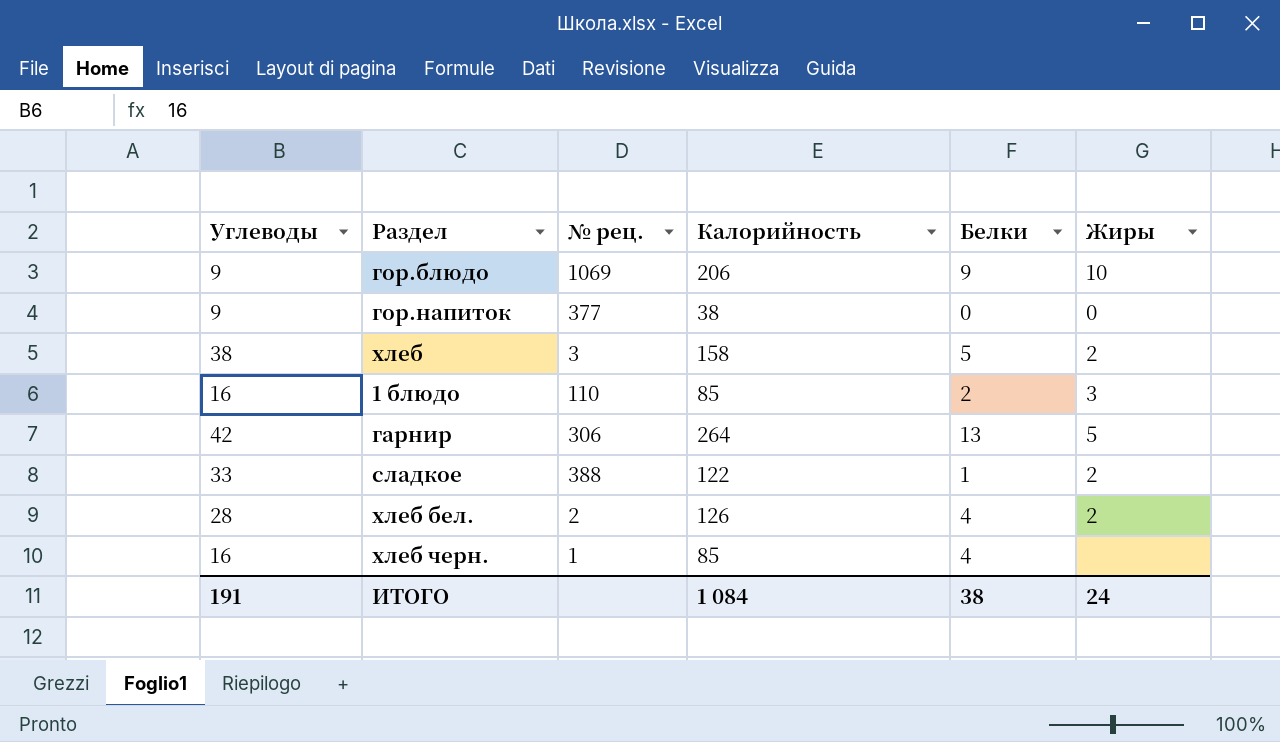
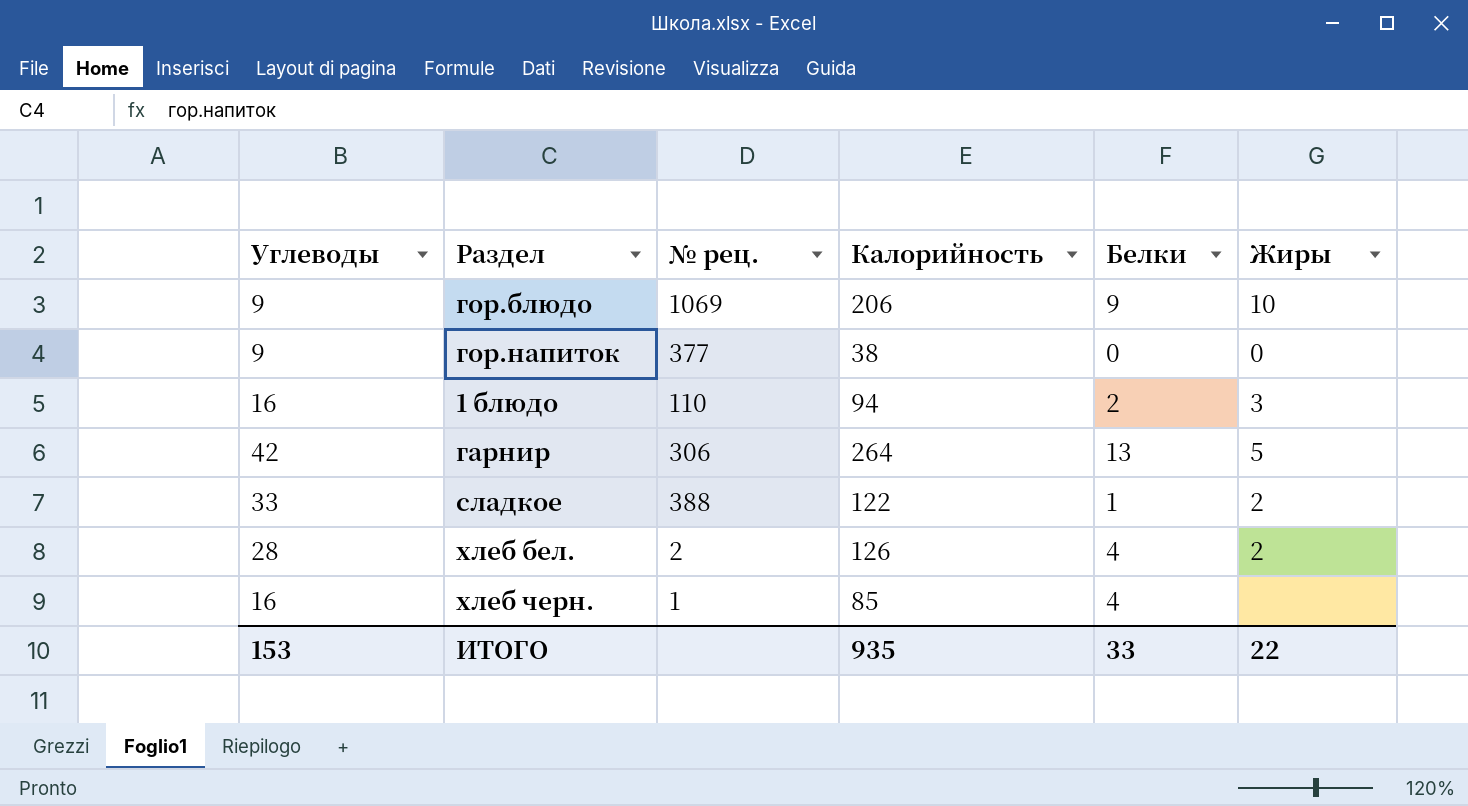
row хлеб: 38 | 3 | 158 | 5 | 2 -> none
1 блюдо | Калорийность: 85 -> 94
ИТОГО | Углеводы: 191 -> 153
ИТОГО | Калорийность: 1 084 -> 935
ИТОГО | Белки: 38 -> 33
ИТОГО | Жиры: 24 -> 22

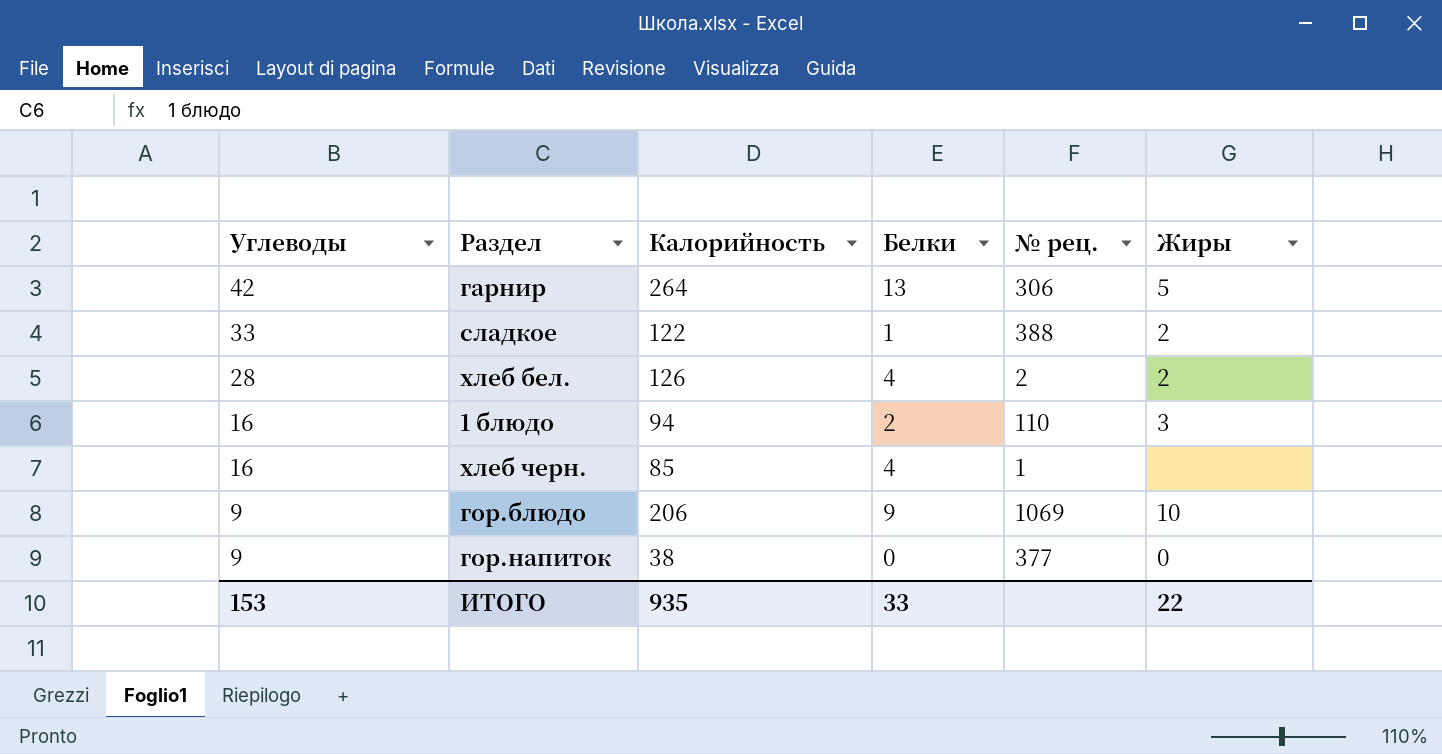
row order: none -> Углеводы descending
column № рец. | position: 3 -> 5

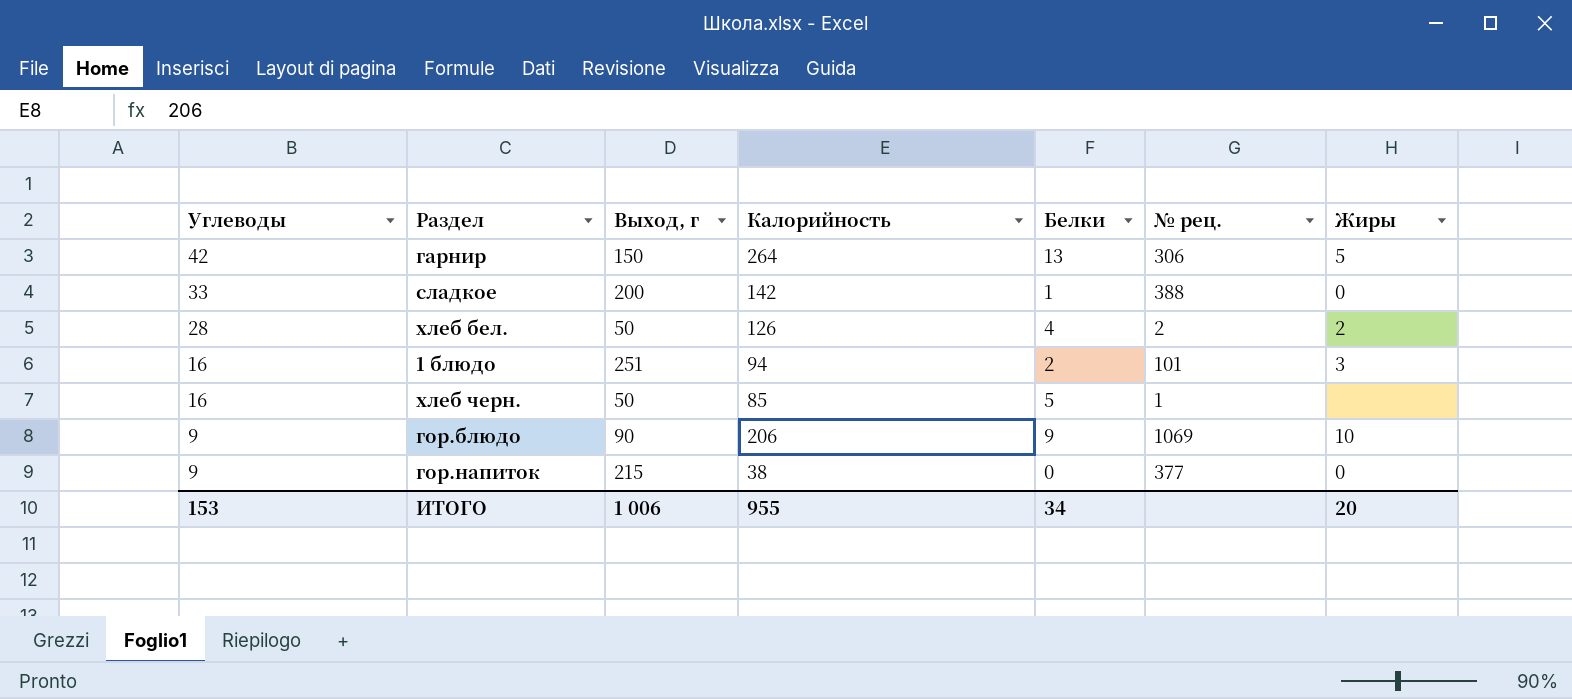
column Выход, г | position: none -> 3
сладкое | Калорийность: 122 -> 142
сладкое | Жиры: 2 -> 0
1 блюдо | № рец.: 110 -> 101
хлеб черн. | Белки: 4 -> 5
ИТОГО | Калорийность: 935 -> 955
ИТОГО | Белки: 33 -> 34
ИТОГО | Жиры: 22 -> 20

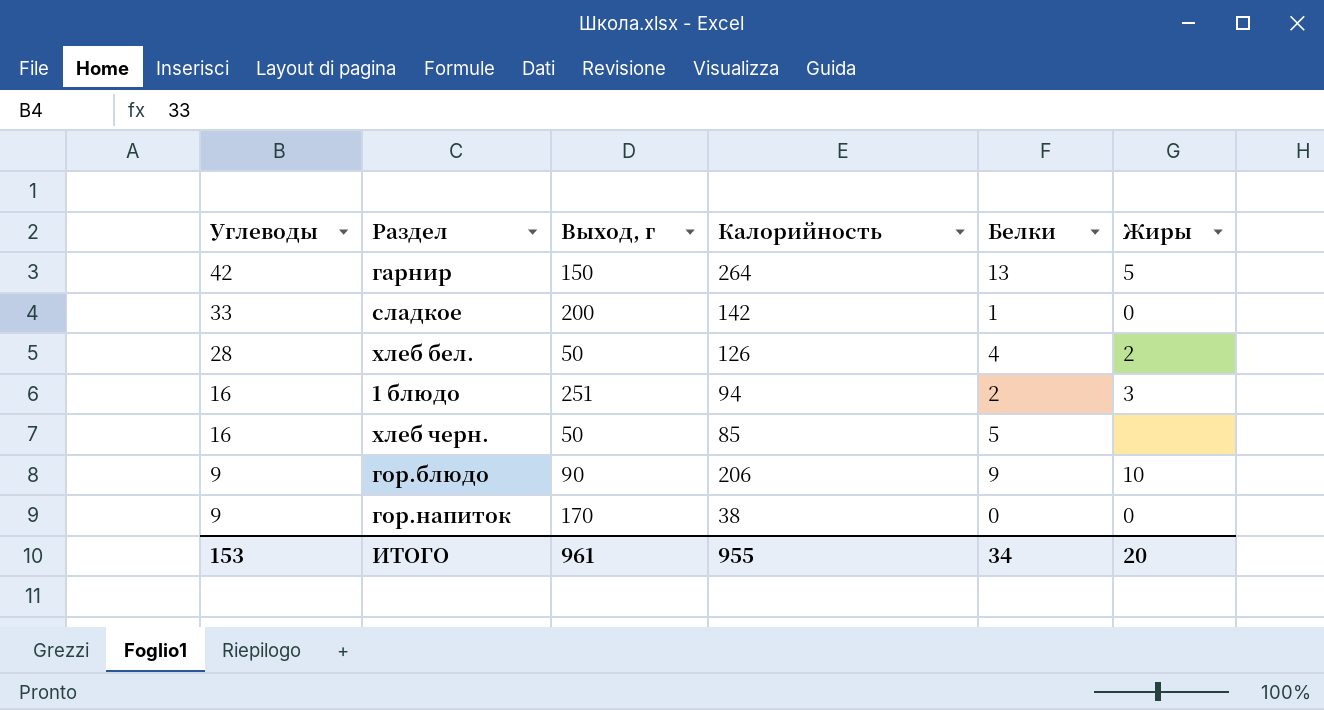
column № рец. | position: 6 -> none
гор.напиток | Выход, г: 215 -> 170
ИТОГО | Выход, г: 1 006 -> 961

